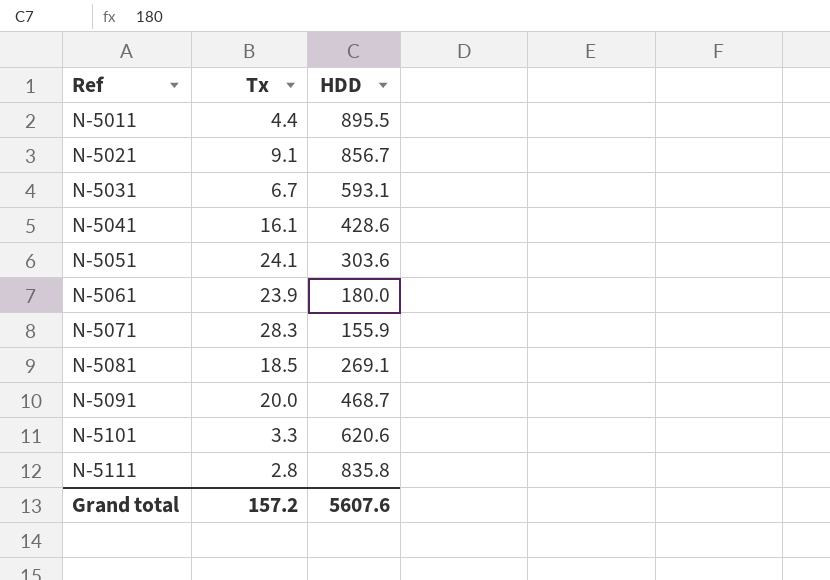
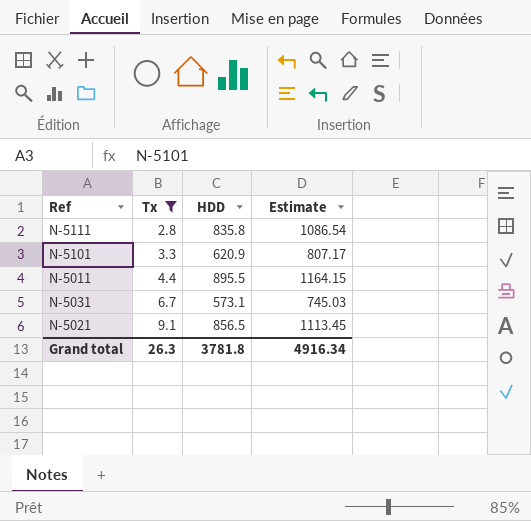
filter: none -> Tx <= 9.1
row order: Ref ascending -> Tx ascending
column Estimate | formula: none -> [HDD] * 1.3
N-5101 | HDD: 620.6 -> 620.9
N-5031 | HDD: 593.1 -> 573.1
N-5021 | HDD: 856.7 -> 856.5
Grand total | Tx: 157.2 -> 26.3
Grand total | HDD: 5607.6 -> 3781.8

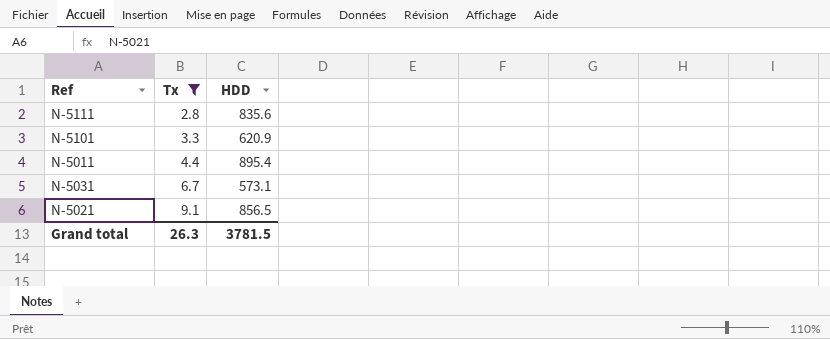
column Estimate | formula: [HDD] * 1.3 -> none
N-5111 | HDD: 835.8 -> 835.6
N-5011 | HDD: 895.5 -> 895.4
Grand total | HDD: 3781.8 -> 3781.5

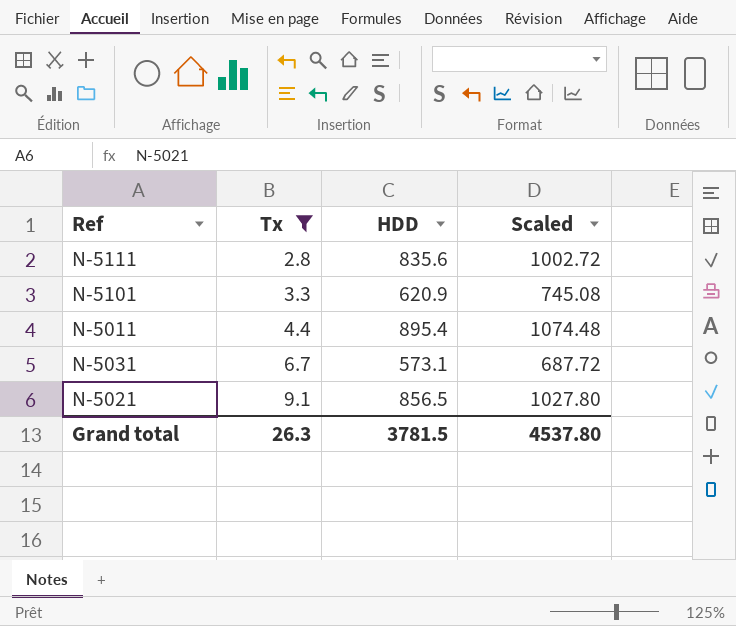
column Scaled | formula: none -> [HDD] * 1.2

